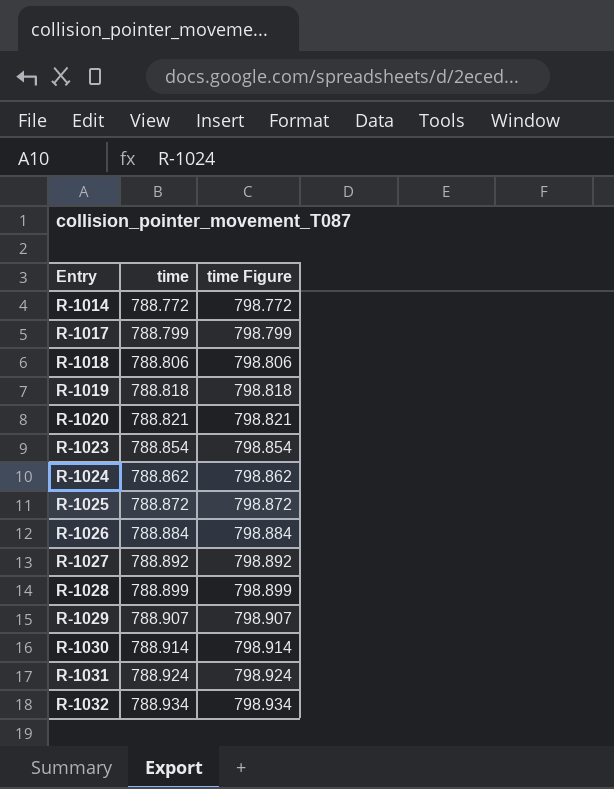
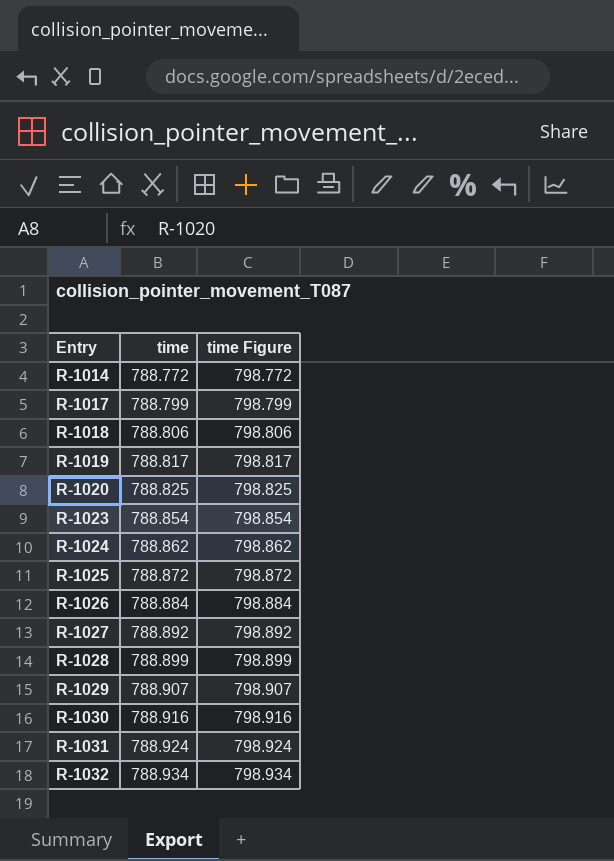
R-1019 | time: 788.818 -> 788.817
R-1019 | time Figure: 798.818 -> 798.817
R-1020 | time: 788.821 -> 788.825
R-1020 | time Figure: 798.821 -> 798.825
R-1030 | time: 788.914 -> 788.916
R-1030 | time Figure: 798.914 -> 798.916

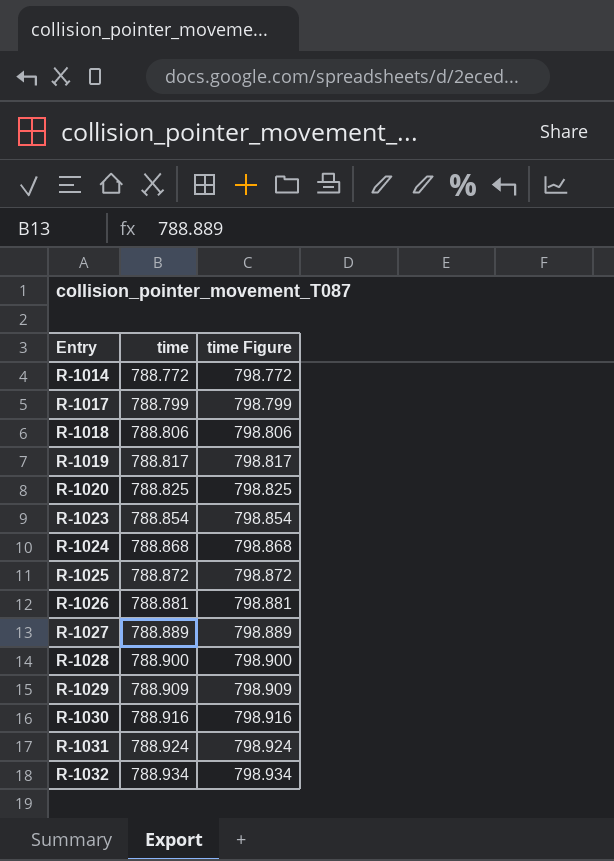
R-1024 | time: 788.862 -> 788.868
R-1024 | time Figure: 798.862 -> 798.868
R-1026 | time: 788.884 -> 788.881
R-1026 | time Figure: 798.884 -> 798.881
R-1027 | time: 788.892 -> 788.889
R-1027 | time Figure: 798.892 -> 798.889
R-1028 | time: 788.899 -> 788.900
R-1028 | time Figure: 798.899 -> 798.900
R-1029 | time: 788.907 -> 788.909
R-1029 | time Figure: 798.907 -> 798.909

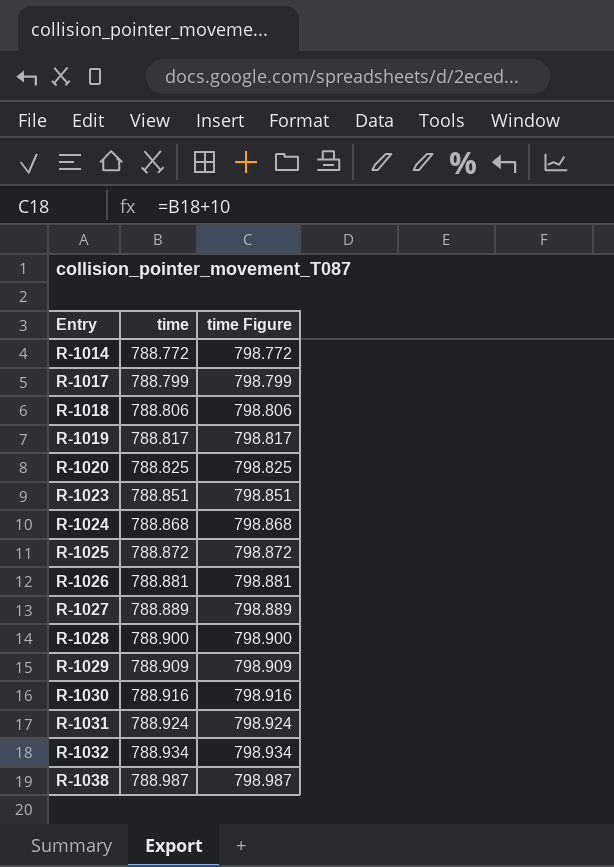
R-1023 | time: 788.854 -> 788.851
R-1023 | time Figure: 798.854 -> 798.851
row R-1038: none -> 788.987 | 798.987

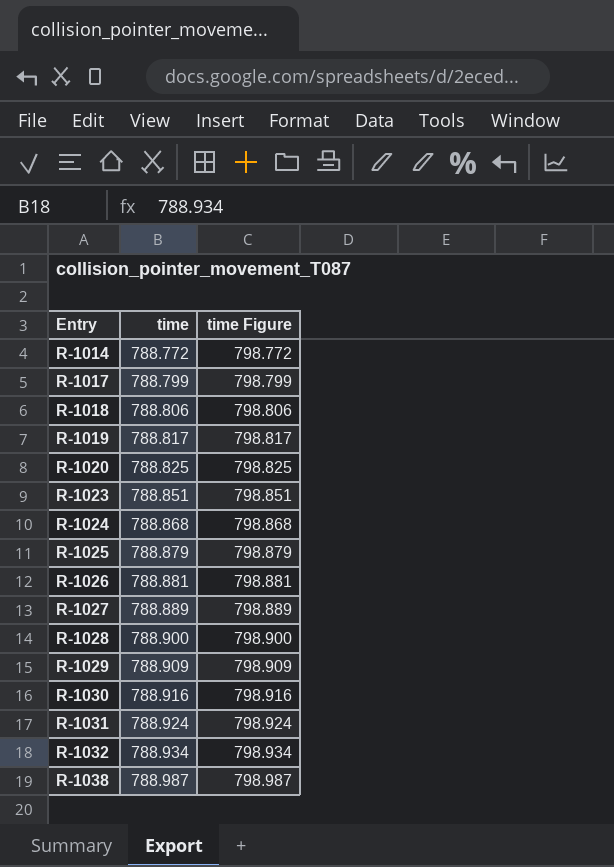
R-1025 | time: 788.872 -> 788.879
R-1025 | time Figure: 798.872 -> 798.879

